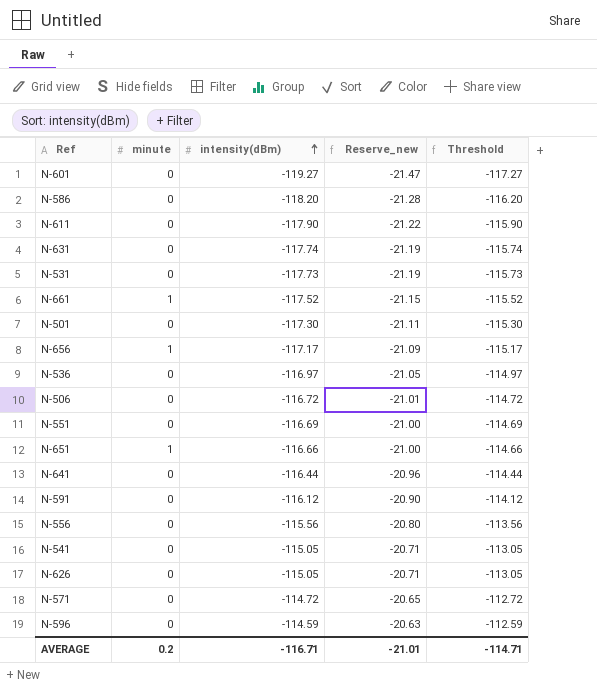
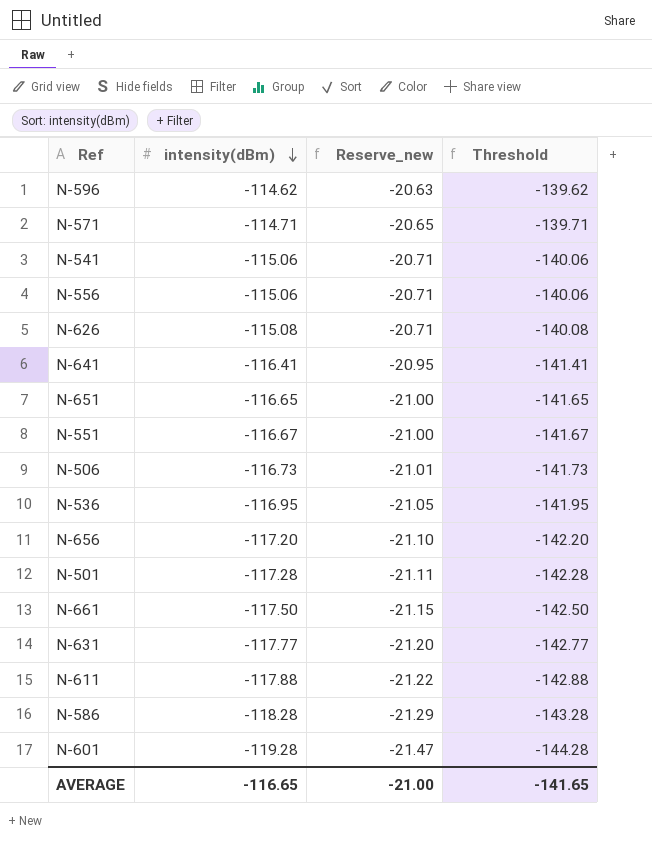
row order: intensity(dBm) ascending -> intensity(dBm) descending
column minute | position: 2 -> none
column Threshold | formula: [intensity(dBm)] + 2 -> [intensity(dBm)] - 25
row N-531: 0 | -117.73 | -21.19 | -115.73 -> none
row N-591: 0 | -116.12 | -20.90 | -114.12 -> none
N-596 | intensity(dBm): -114.59 -> -114.62
N-571 | intensity(dBm): -114.72 -> -114.71
N-541 | intensity(dBm): -115.05 -> -115.06
N-556 | intensity(dBm): -115.56 -> -115.06
N-556 | Reserve_new: -20.80 -> -20.71
N-626 | intensity(dBm): -115.05 -> -115.08
N-641 | intensity(dBm): -116.44 -> -116.41
N-641 | Reserve_new: -20.96 -> -20.95
N-651 | intensity(dBm): -116.66 -> -116.65
N-551 | intensity(dBm): -116.69 -> -116.67
N-506 | intensity(dBm): -116.72 -> -116.73
N-536 | intensity(dBm): -116.97 -> -116.95
N-656 | intensity(dBm): -117.17 -> -117.20
N-656 | Reserve_new: -21.09 -> -21.10
N-501 | intensity(dBm): -117.30 -> -117.28
N-661 | intensity(dBm): -117.52 -> -117.50
N-631 | intensity(dBm): -117.74 -> -117.77
N-631 | Reserve_new: -21.19 -> -21.20
N-611 | intensity(dBm): -117.90 -> -117.88
N-586 | intensity(dBm): -118.20 -> -118.28
N-586 | Reserve_new: -21.28 -> -21.29
N-601 | intensity(dBm): -119.27 -> -119.28
AVERAGE | intensity(dBm): -116.71 -> -116.65
AVERAGE | Reserve_new: -21.01 -> -21.00
AVERAGE | Threshold: -114.71 -> -141.65

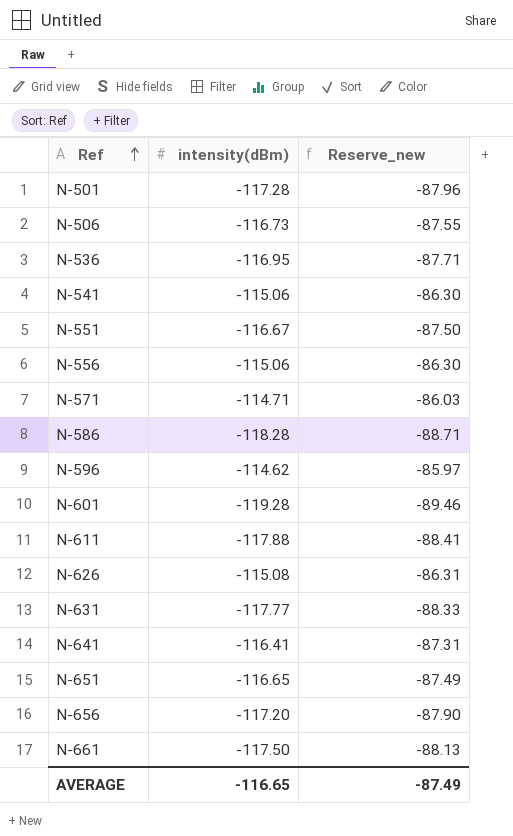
row order: intensity(dBm) descending -> Ref ascending
column Threshold | formula: [intensity(dBm)] - 25 -> none
column Reserve_new | formula: [intensity(dBm)] * 0.18 -> [intensity(dBm)] * 0.75
AVERAGE | Reserve_new: -21.00 -> -87.49

